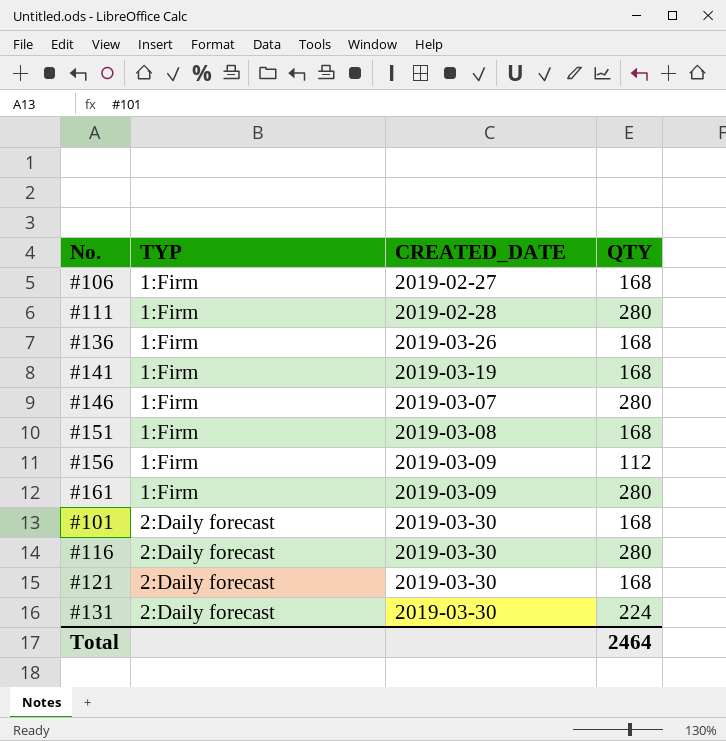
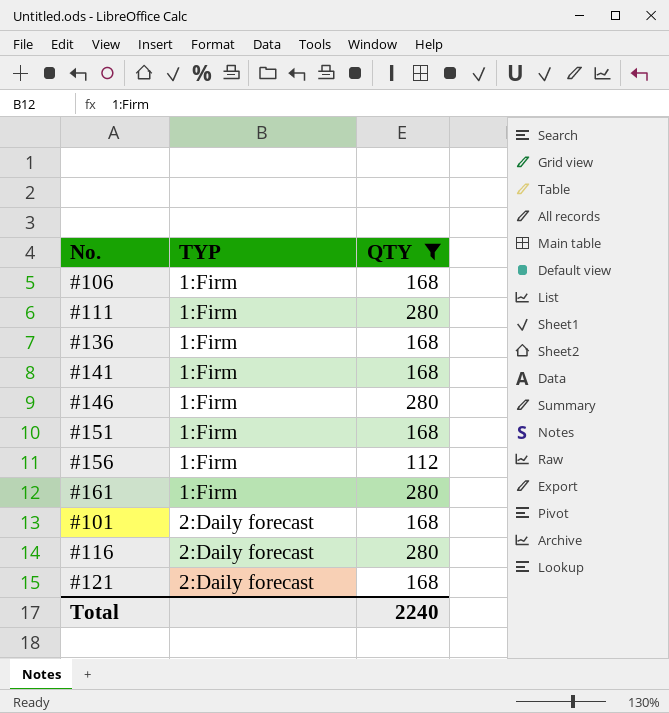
filter: none -> QTY != 224
column CREATED_DATE | position: 3 -> none
Total | QTY: 2464 -> 2240

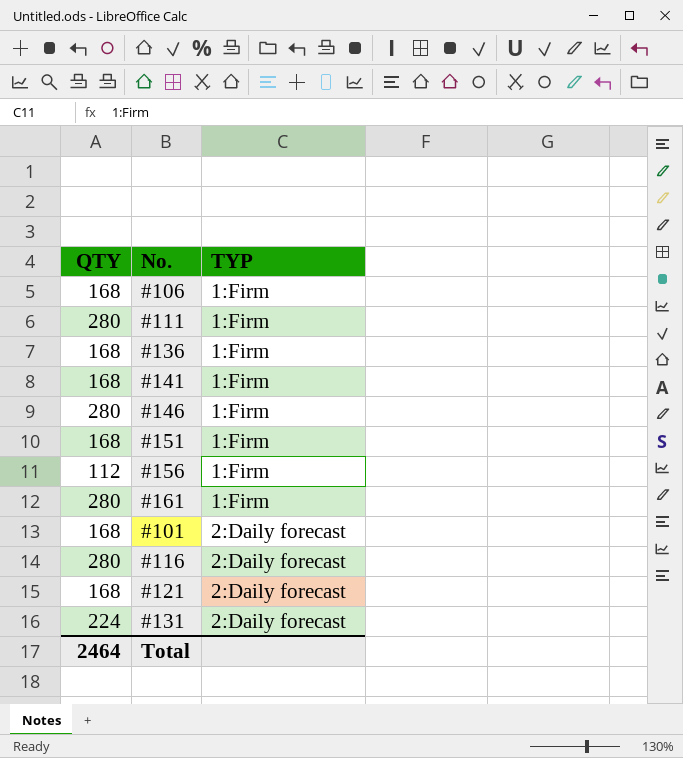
filter: QTY != 224 -> none
column QTY | position: 3 -> 1
Total | QTY: 2240 -> 2464

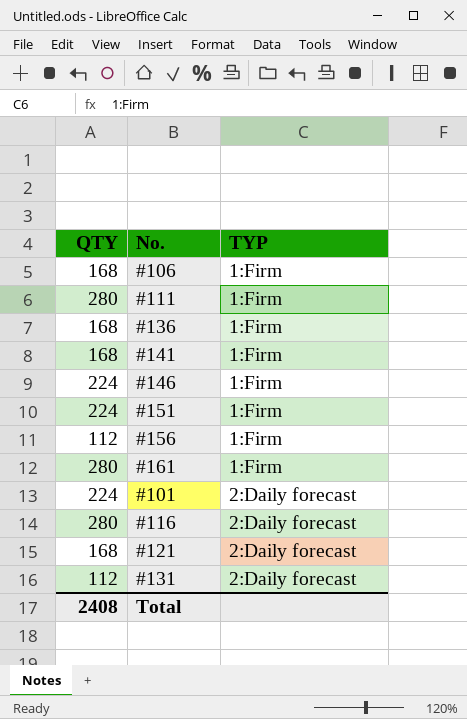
#146 | QTY: 280 -> 224
#151 | QTY: 168 -> 224
#101 | QTY: 168 -> 224
#131 | QTY: 224 -> 112
Total | QTY: 2464 -> 2408

